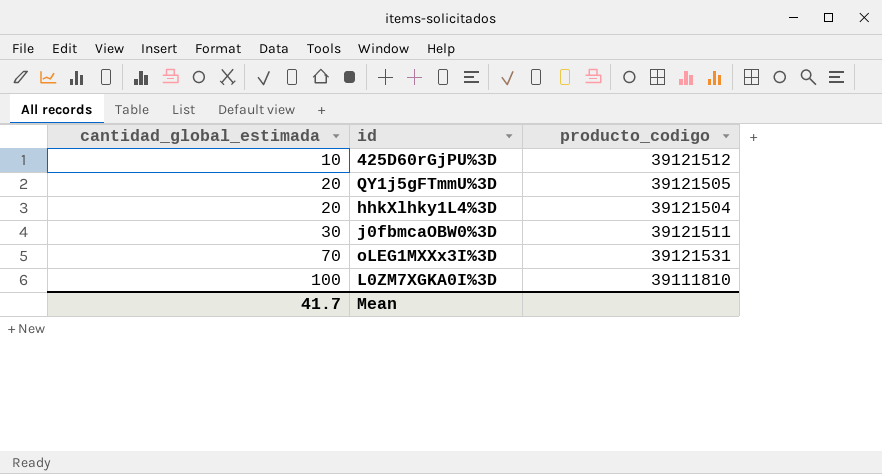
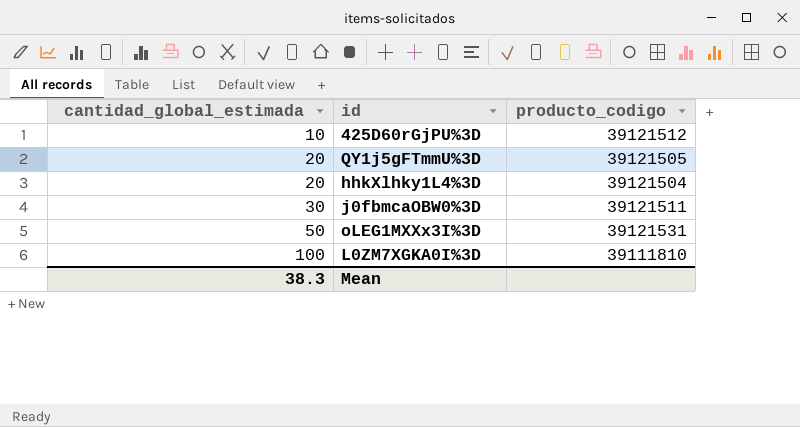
oLEG1MXXx3I%3D | cantidad_global_estimada: 70 -> 50
Mean | cantidad_global_estimada: 41.7 -> 38.3

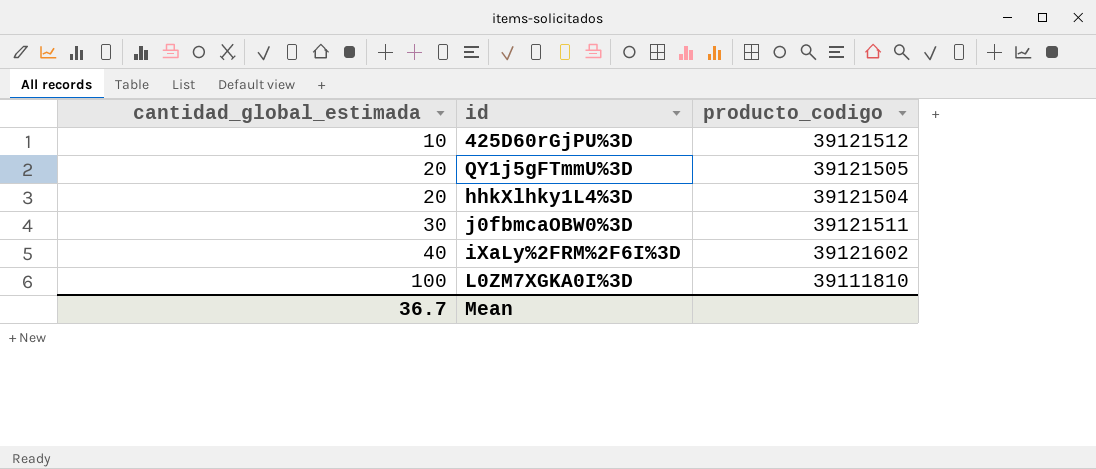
row oLEG1MXXx3I%3D: 50 | 39121531 -> none
row iXaLy%2FRM%2F6I%3D: none -> 40 | 39121602
Mean | cantidad_global_estimada: 38.3 -> 36.7

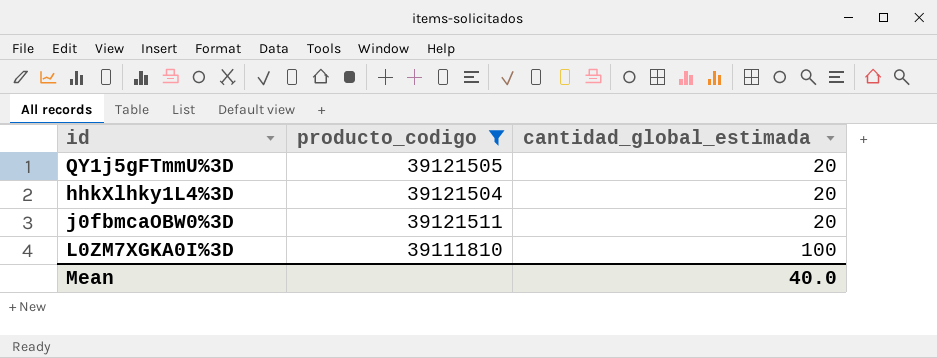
filter: none -> producto_codigo <= 39121511
column cantidad_global_estimada | position: 1 -> 3
j0fbmcaOBW0%3D | cantidad_global_estimada: 30 -> 20
Mean | cantidad_global_estimada: 36.7 -> 40.0

